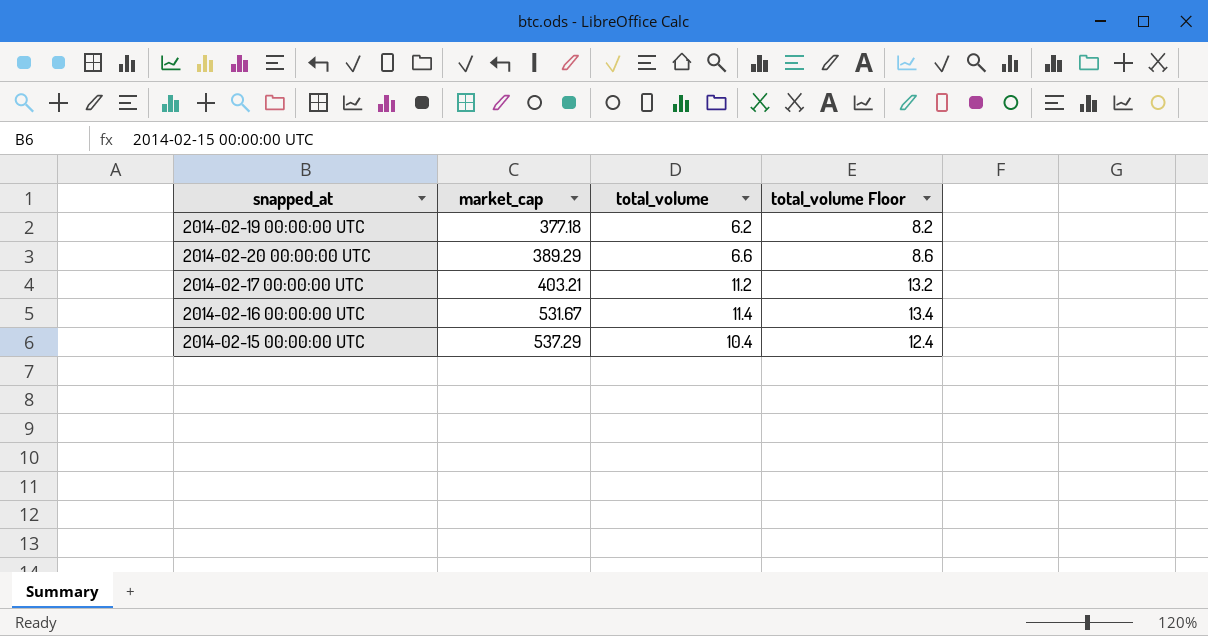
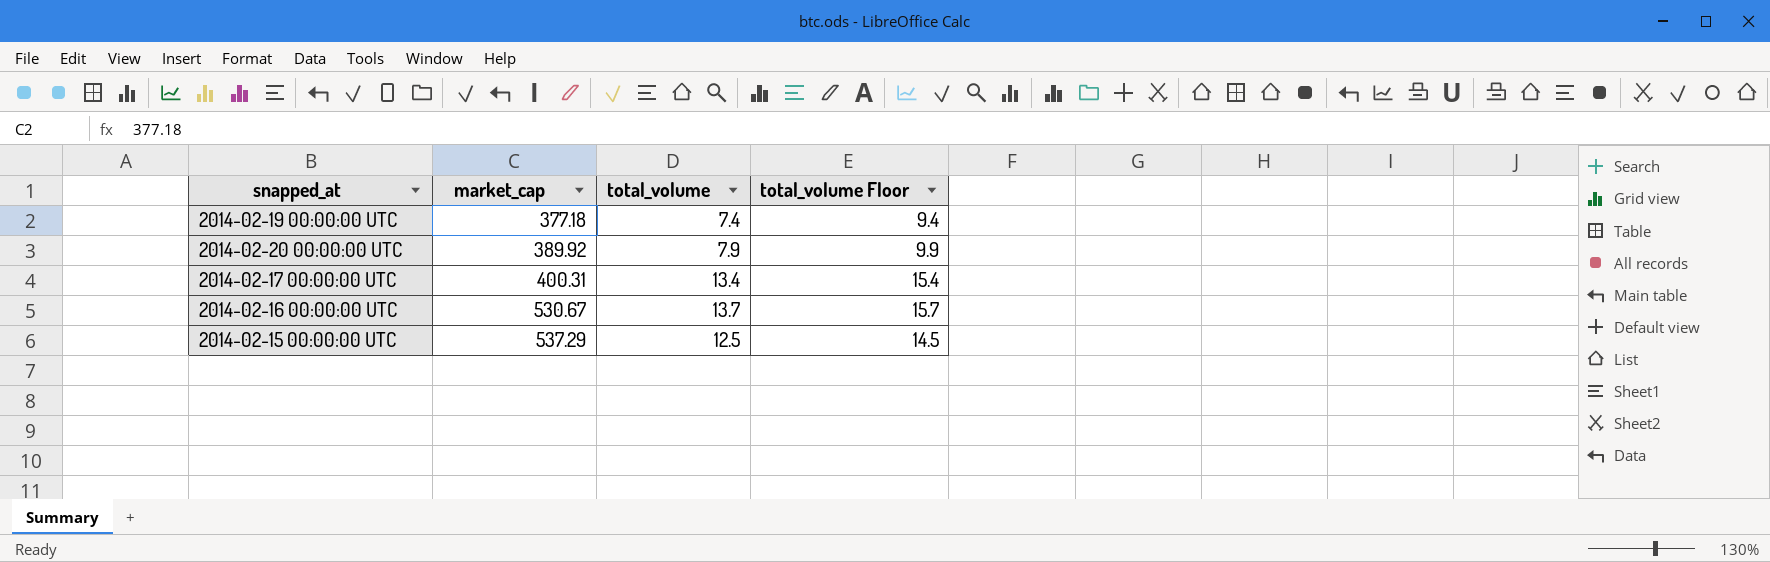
2014-02-19 00:00:00 UTC | total_volume: 6.2 -> 7.4
2014-02-19 00:00:00 UTC | total_volume Floor: 8.2 -> 9.4
2014-02-20 00:00:00 UTC | market_cap: 389.29 -> 389.92
2014-02-20 00:00:00 UTC | total_volume: 6.6 -> 7.9
2014-02-20 00:00:00 UTC | total_volume Floor: 8.6 -> 9.9
2014-02-17 00:00:00 UTC | market_cap: 403.21 -> 400.31
2014-02-17 00:00:00 UTC | total_volume: 11.2 -> 13.4
2014-02-17 00:00:00 UTC | total_volume Floor: 13.2 -> 15.4
2014-02-16 00:00:00 UTC | market_cap: 531.67 -> 530.67
2014-02-16 00:00:00 UTC | total_volume: 11.4 -> 13.7
2014-02-16 00:00:00 UTC | total_volume Floor: 13.4 -> 15.7
2014-02-15 00:00:00 UTC | total_volume: 10.4 -> 12.5
2014-02-15 00:00:00 UTC | total_volume Floor: 12.4 -> 14.5

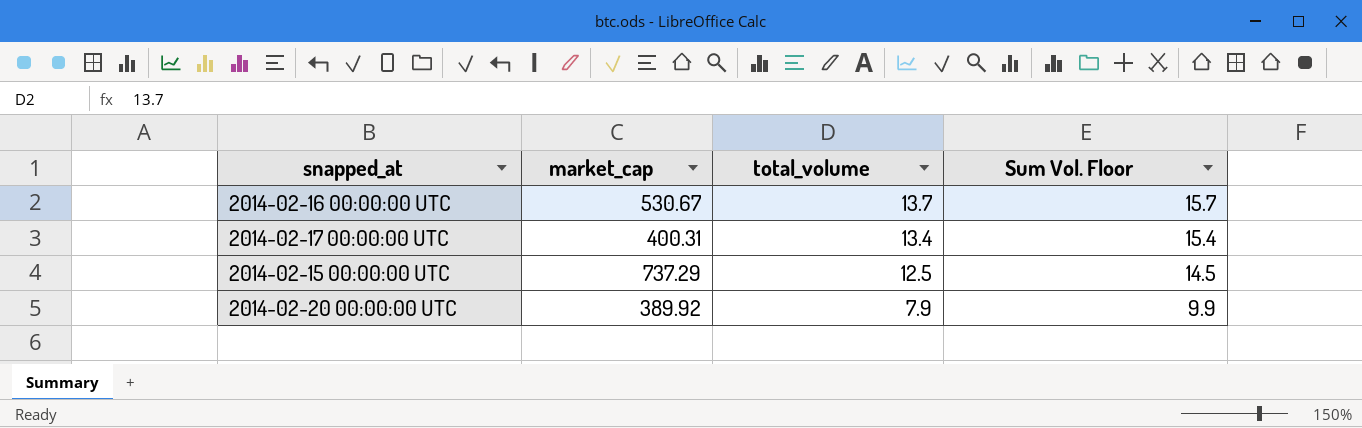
row order: market_cap ascending -> total_volume descending
column name: total_volume Floor -> Sum Vol. Floor
row 2014-02-19 00:00:00 UTC: 377.18 | 7.4 | 9.4 -> none
2014-02-15 00:00:00 UTC | market_cap: 537.29 -> 737.29

